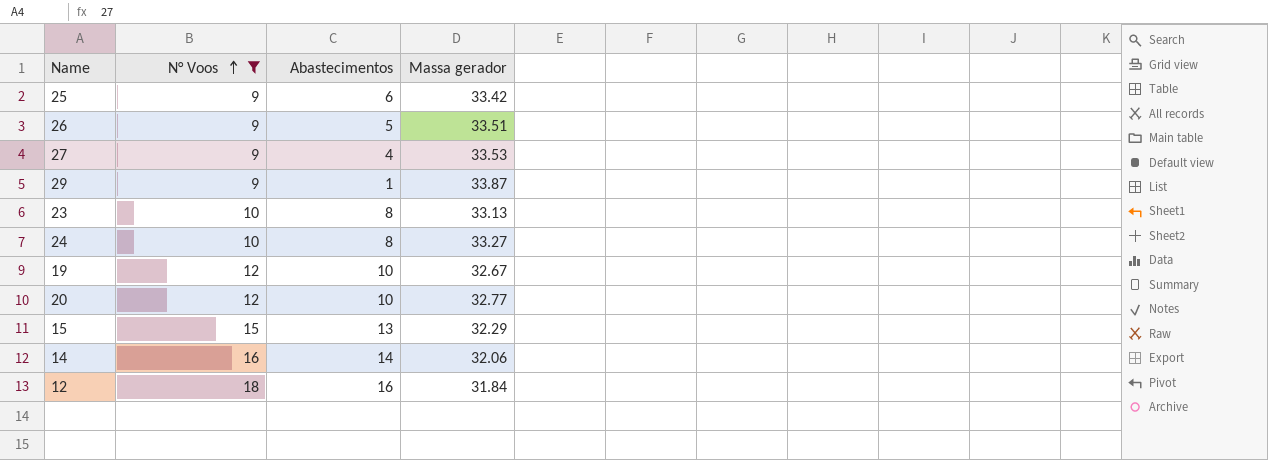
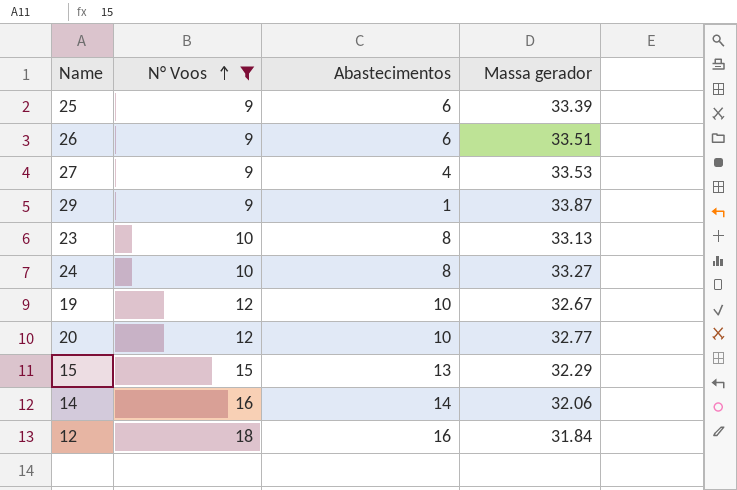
25 | Massa gerador: 33.42 -> 33.39
26 | Abastecimentos: 5 -> 6

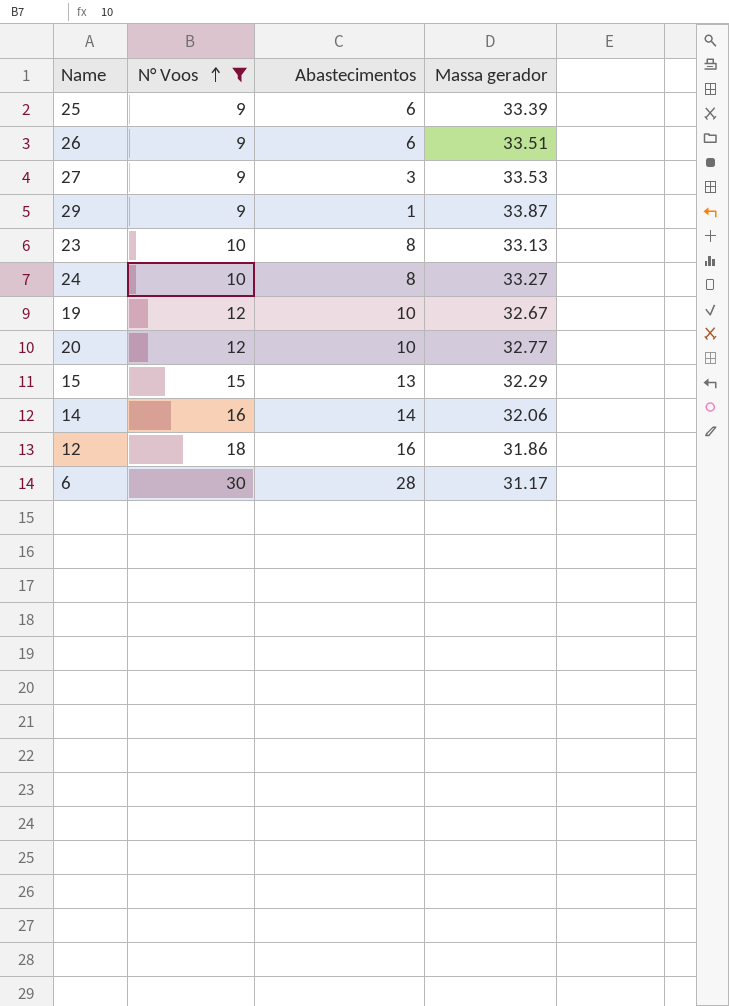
27 | Abastecimentos: 4 -> 3
12 | Massa gerador: 31.84 -> 31.86
row 6: none -> 30 | 28 | 31.17

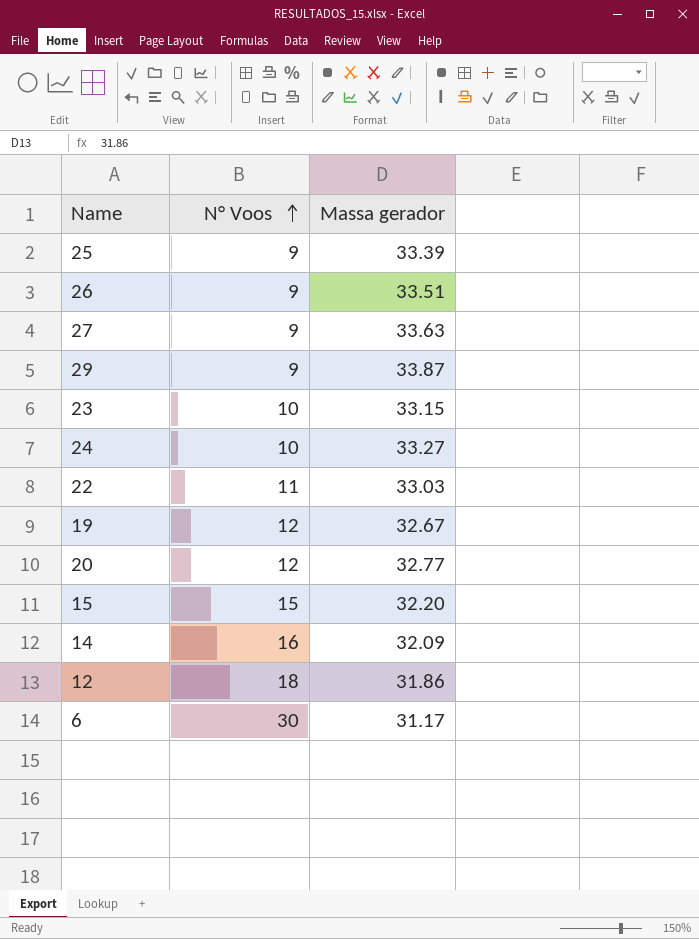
filter: N° Voos != 11 -> none
column Abastecimentos | position: 3 -> none
27 | Massa gerador: 33.53 -> 33.63
23 | Massa gerador: 33.13 -> 33.15
15 | Massa gerador: 32.29 -> 32.20
14 | Massa gerador: 32.06 -> 32.09

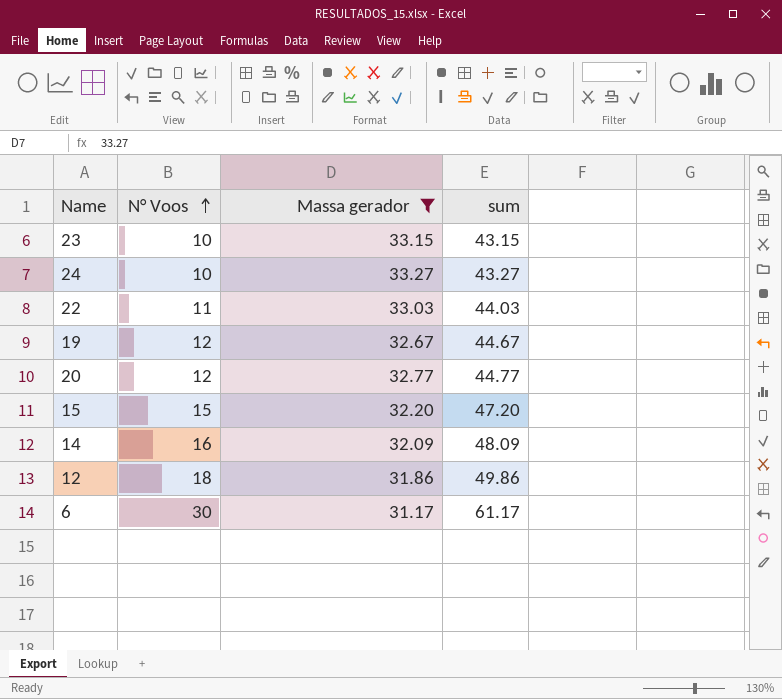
filter: none -> Massa gerador <= 33.27
column sum | formula: none -> [N° Voos] + [Massa gerador]

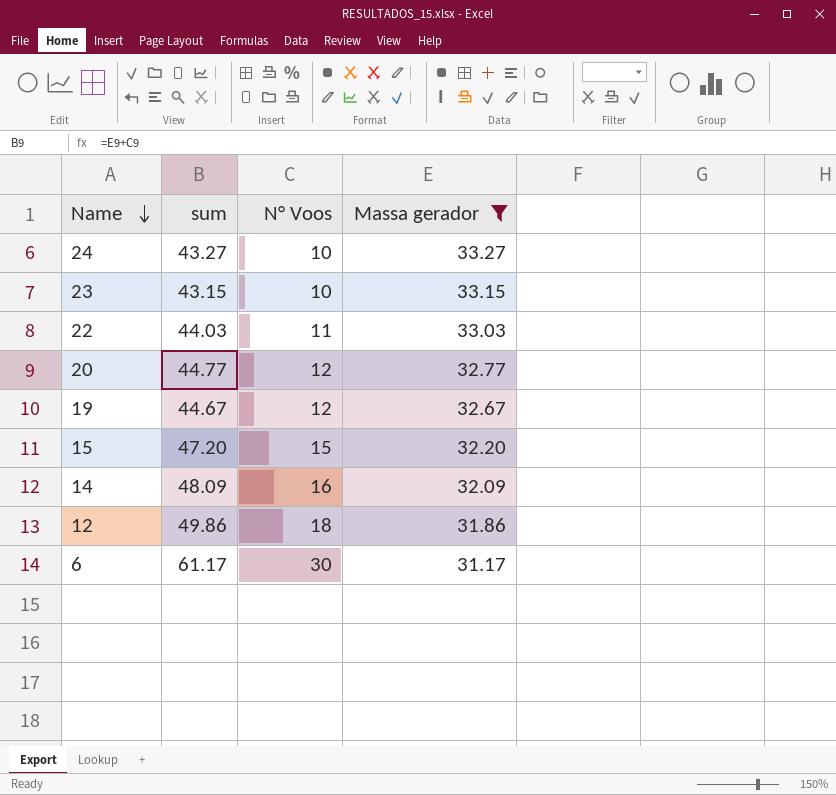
row order: N° Voos ascending -> Name descending
column sum | position: 4 -> 2

